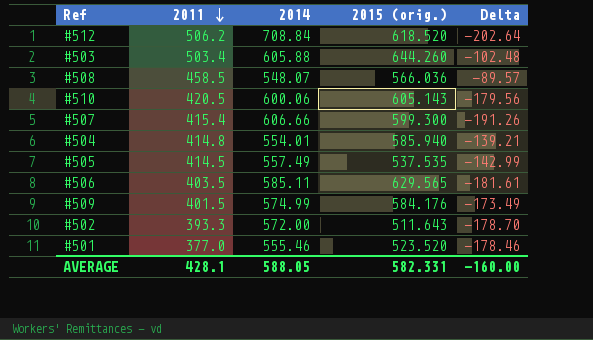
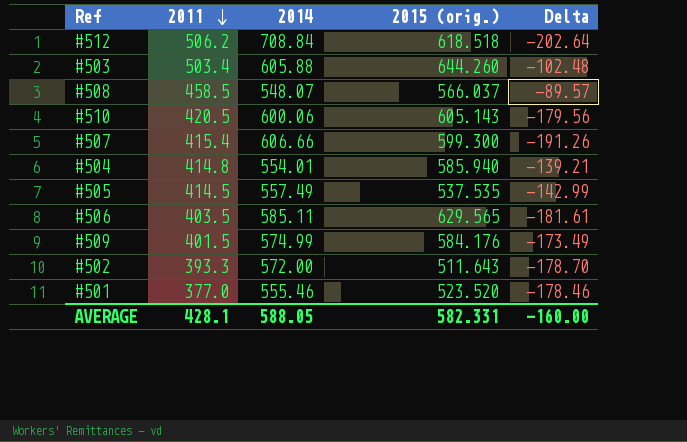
#512 | 2015 (orig.): 618.520 -> 618.518
#508 | 2015 (orig.): 566.036 -> 566.037

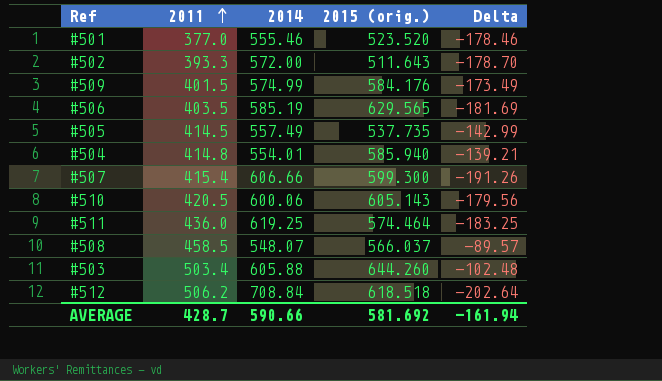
row order: 2011 descending -> 2011 ascending
#506 | 2014: 585.11 -> 585.19
#506 | Delta: -181.61 -> -181.69
#505 | 2015 (orig.): 537.535 -> 537.735
row #511: none -> 436.0 | 619.25 | 574.464 | -183.25
AVERAGE | 2011: 428.1 -> 428.7
AVERAGE | 2014: 588.05 -> 590.66
AVERAGE | 2015 (orig.): 582.331 -> 581.692
AVERAGE | Delta: -160.00 -> -161.94

